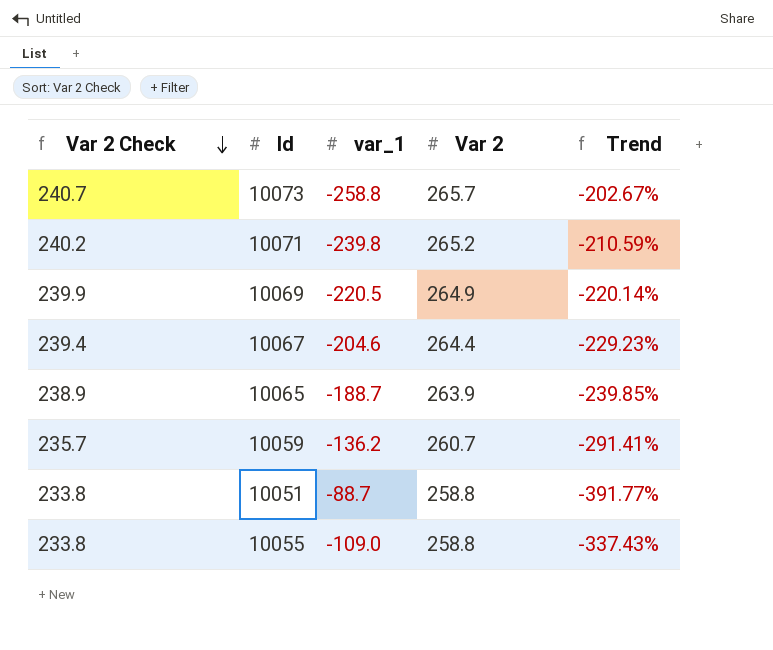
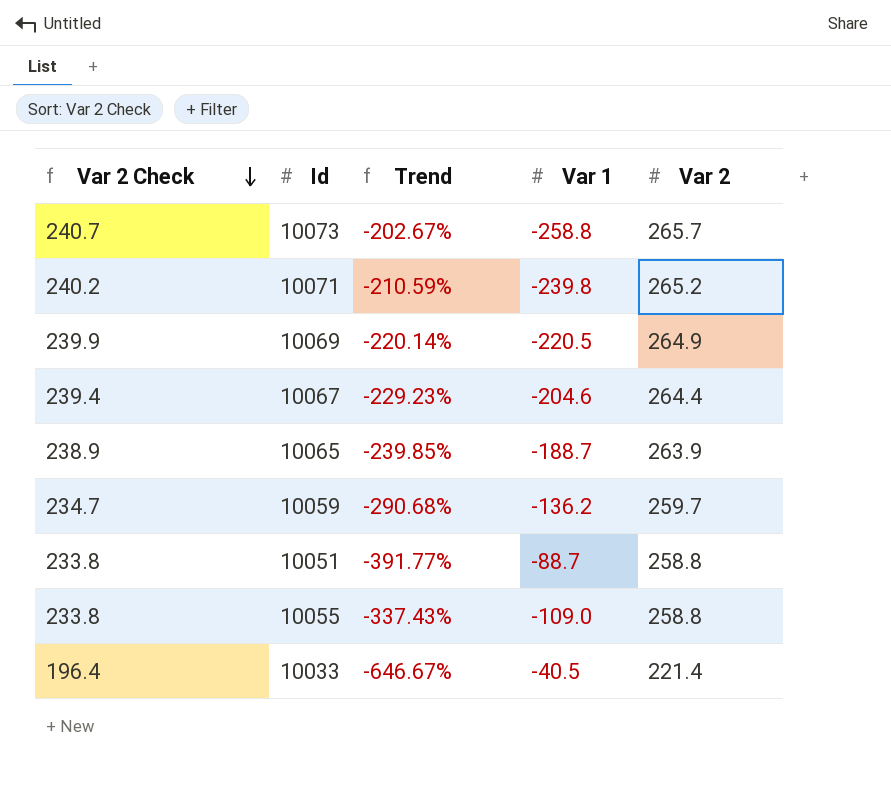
column Trend | position: 5 -> 3
column name: var_1 -> Var 1
10059 | Var 2 Check: 235.7 -> 234.7
10059 | Trend: -291.41% -> -290.68%
10059 | Var 2: 260.7 -> 259.7
row 10033: none -> 196.4 | -646.67% | -40.5 | 221.4

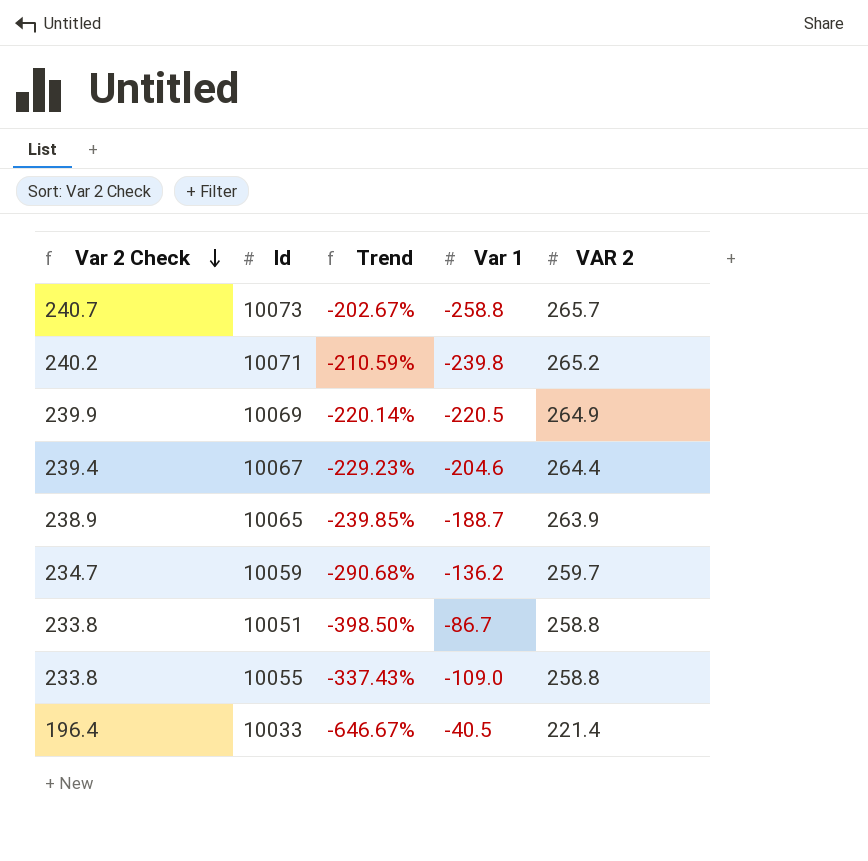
column name: Var 2 -> VAR 2
10051 | Trend: -391.77% -> -398.50%
10051 | Var 1: -88.7 -> -86.7

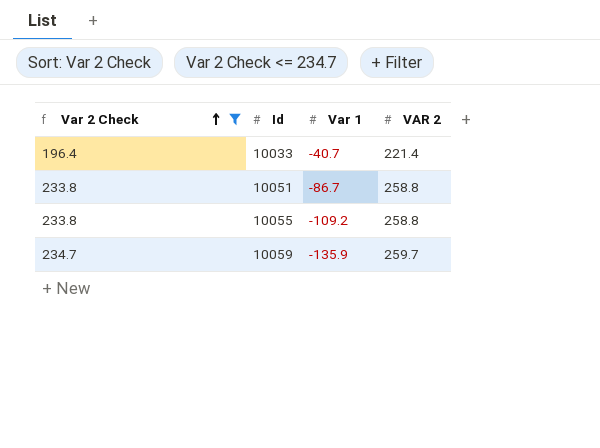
filter: none -> Var 2 Check <= 234.7
row order: Var 2 Check descending -> Var 2 Check ascending
column Trend | formula: ([VAR 2] - [Var 1]) / [Var 1] -> none
10033 | Var 1: -40.5 -> -40.7
10055 | Var 1: -109.0 -> -109.2
10059 | Var 1: -136.2 -> -135.9

